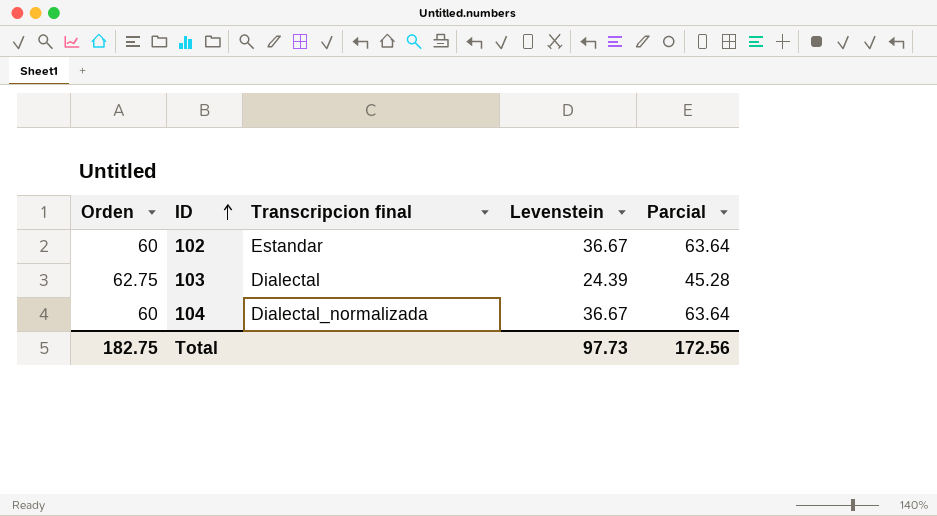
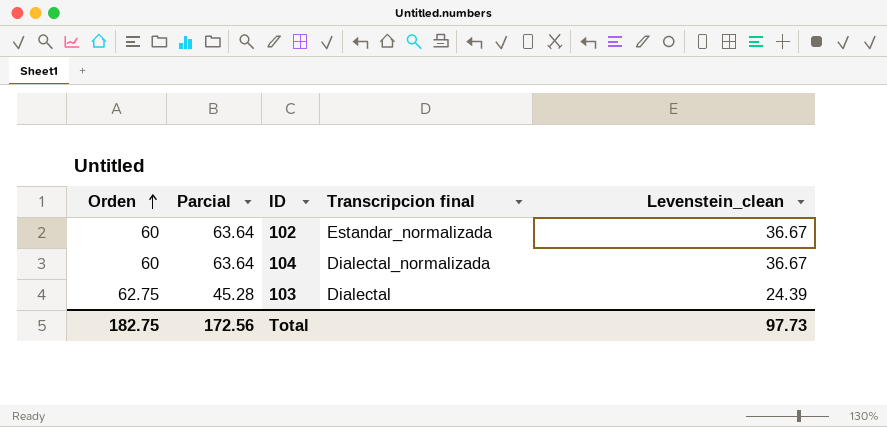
row order: ID ascending -> Orden ascending
column Parcial | position: 5 -> 2
column name: Levenstein -> Levenstein_clean
102 | Transcripcion final: Estandar -> Estandar_normalizada

